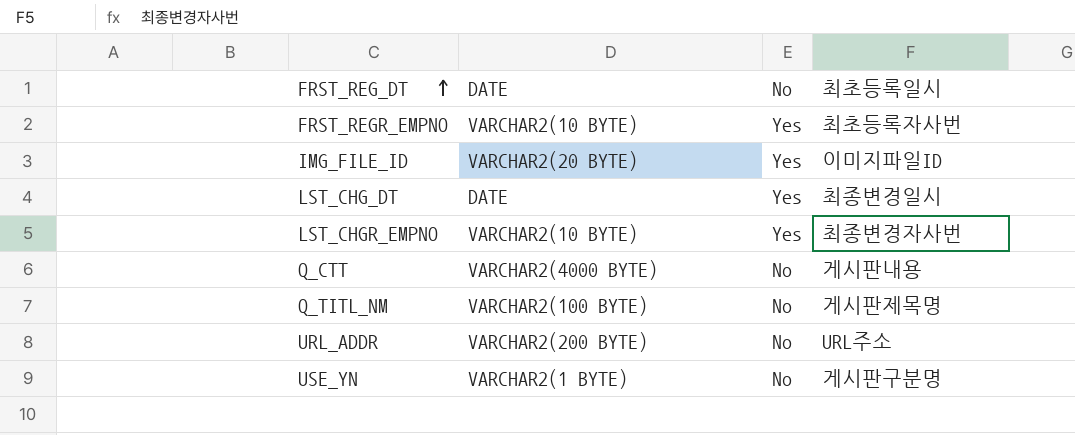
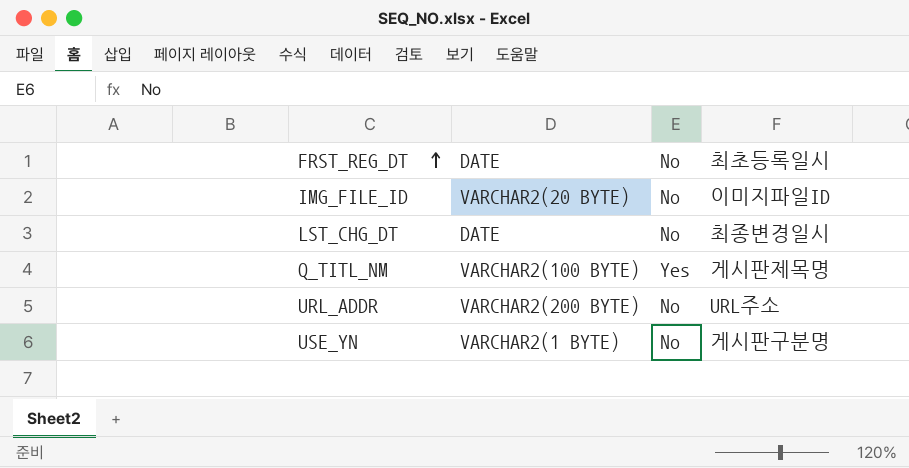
row FRST_REGR_EMPNO: VARCHAR2(10 BYTE) | Yes | 최초등록자사번 -> none
row LST_CHGR_EMPNO: VARCHAR2(10 BYTE) | Yes | 최종변경자사번 -> none
row Q_CTT: VARCHAR2(4000 BYTE) | No | 게시판내용 -> none
IMG_FILE_ID | No: Yes -> No
LST_CHG_DT | No: Yes -> No
Q_TITL_NM | No: No -> Yes

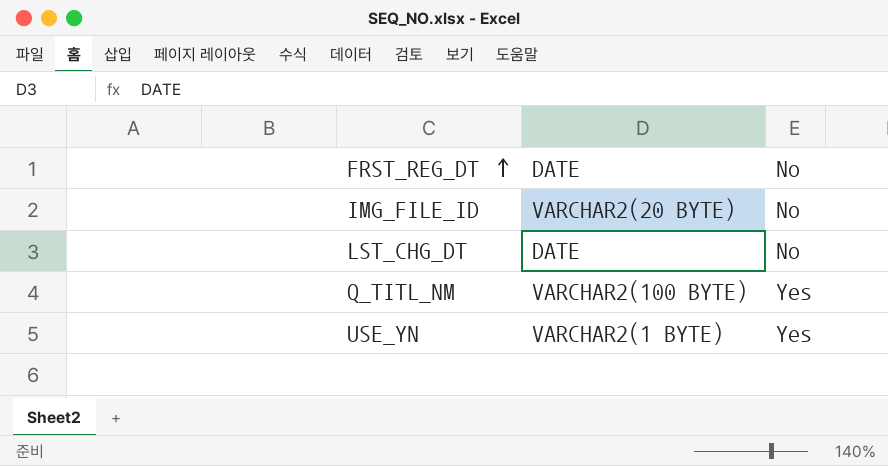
column 최초등록일시 | position: 4 -> none
row URL_ADDR: VARCHAR2(200 BYTE) | No | URL주소 -> none
USE_YN | No: No -> Yes

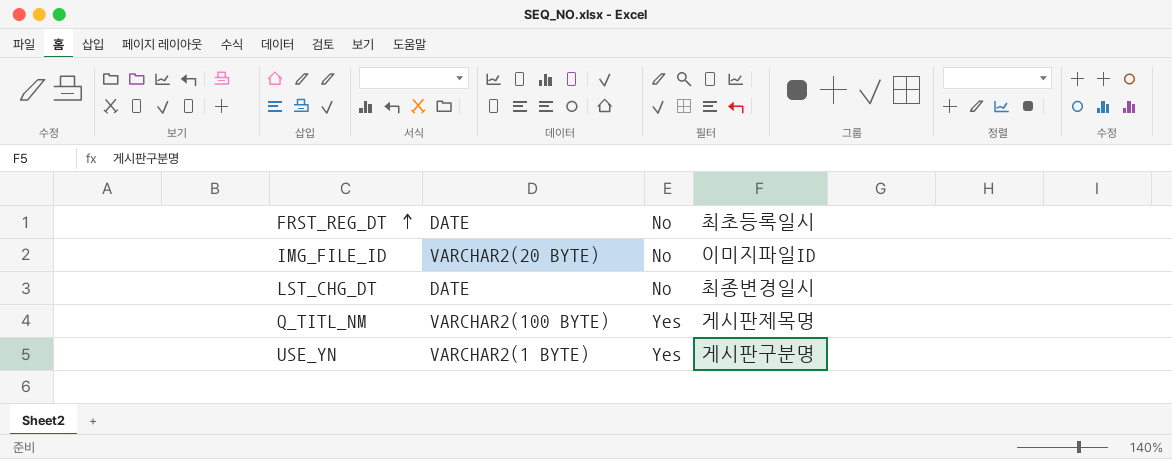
column 최초등록일시 | position: none -> 4

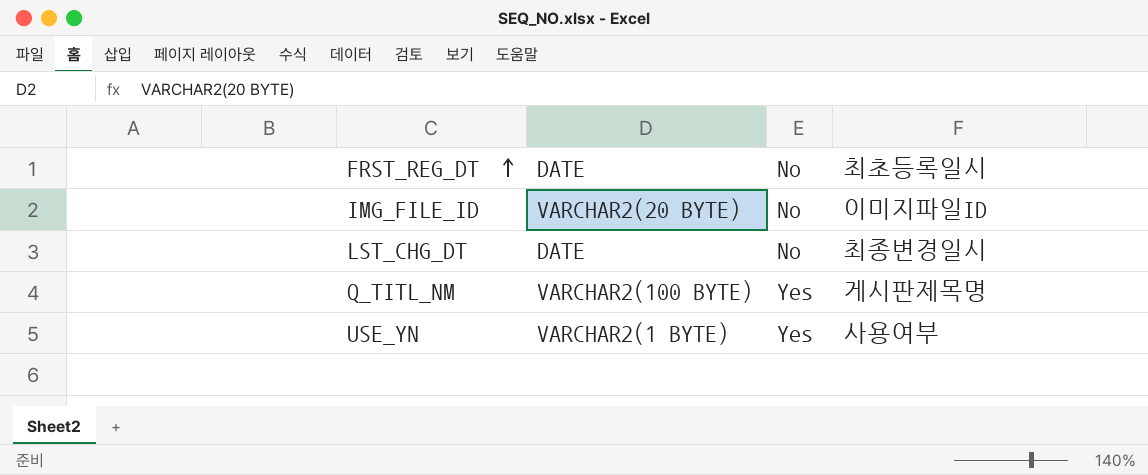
USE_YN | 최초등록일시: 게시판구분명 -> 사용여부

